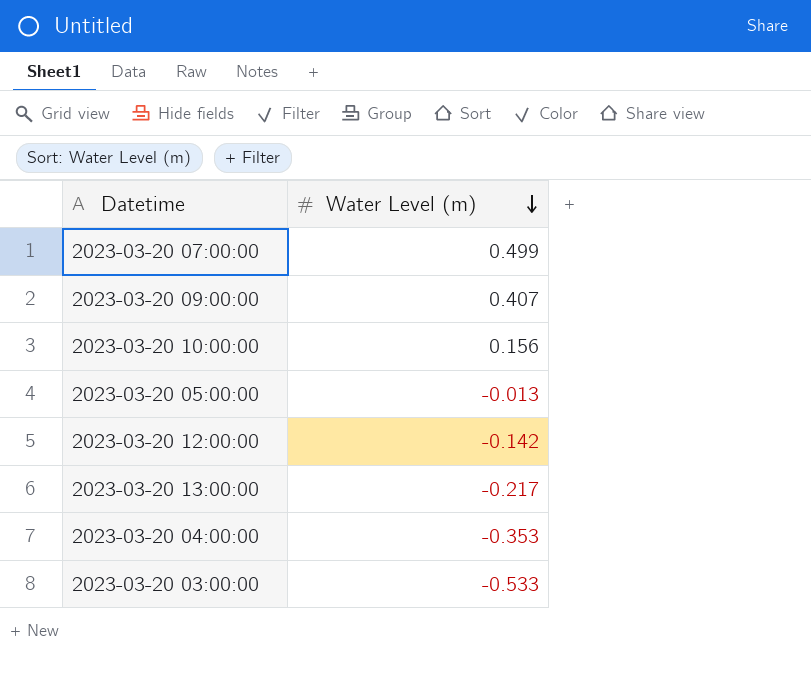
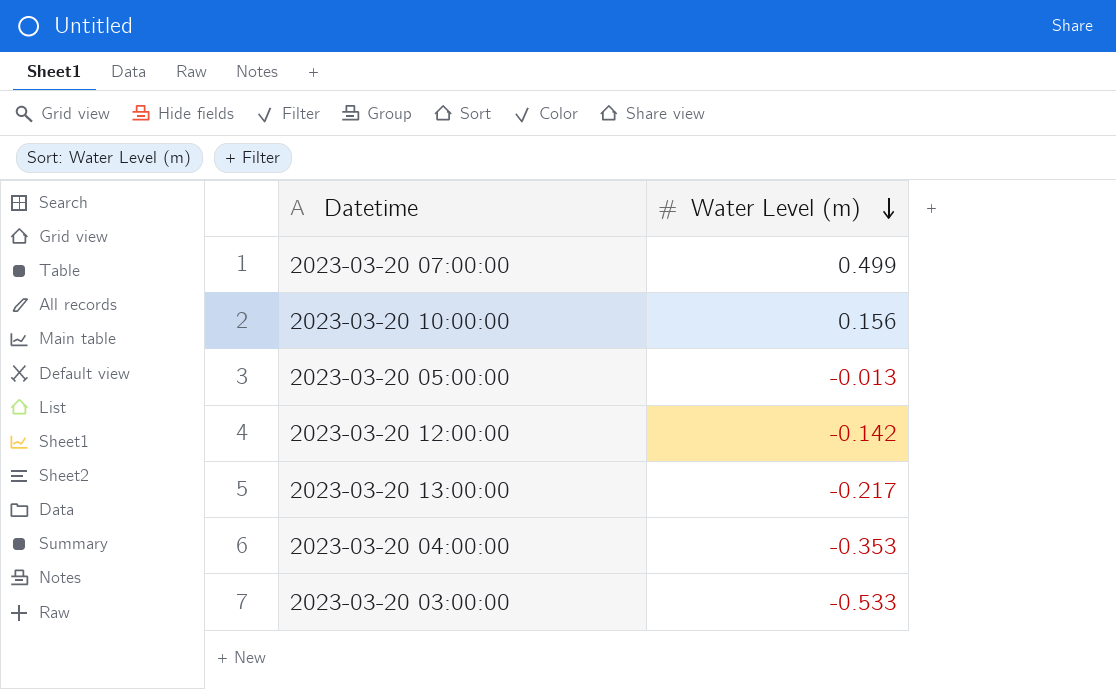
row 2023-03-20 09:00:00: 0.407 -> none

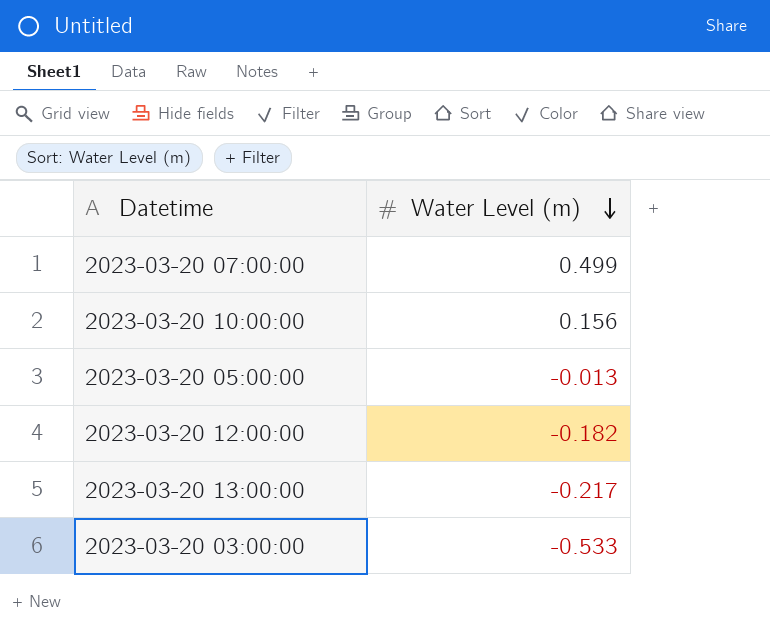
row 2023-03-20 04:00:00: -0.353 -> none
2023-03-20 12:00:00 | Water Level (m): -0.142 -> -0.182

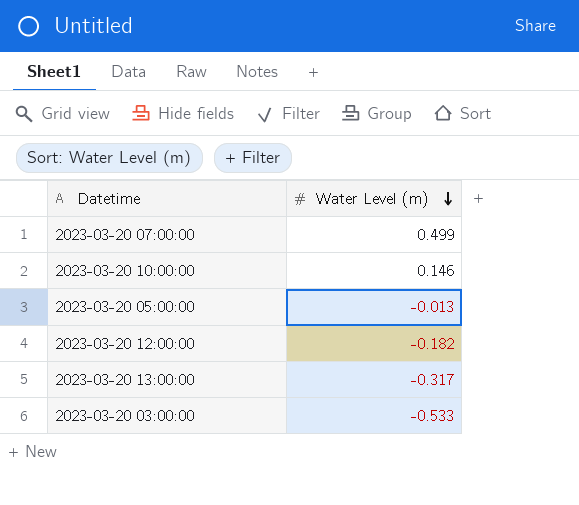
2023-03-20 10:00:00 | Water Level (m): 0.156 -> 0.146
2023-03-20 13:00:00 | Water Level (m): -0.217 -> -0.317

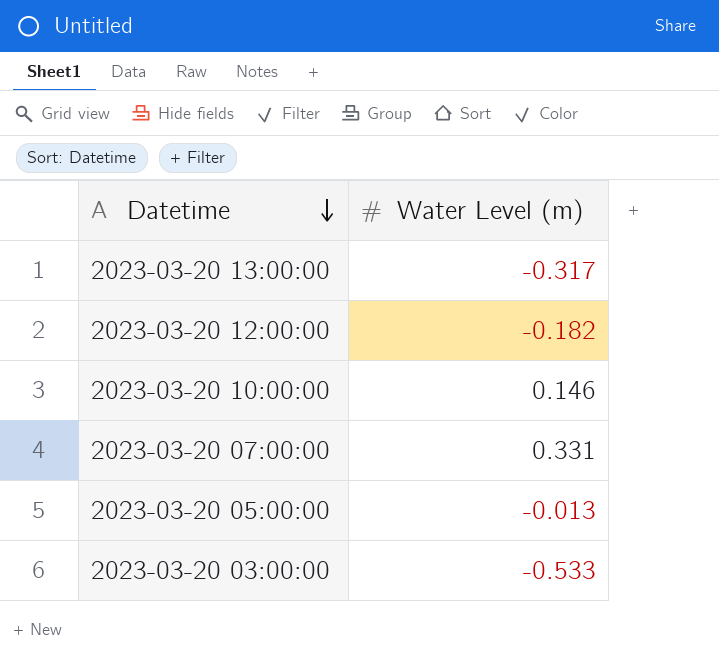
row order: Water Level (m) descending -> Datetime descending
2023-03-20 07:00:00 | Water Level (m): 0.499 -> 0.331

